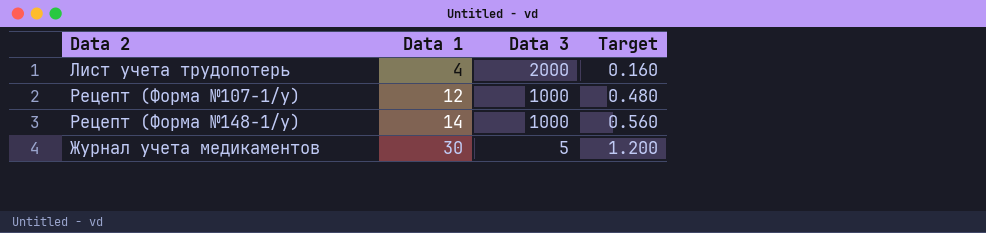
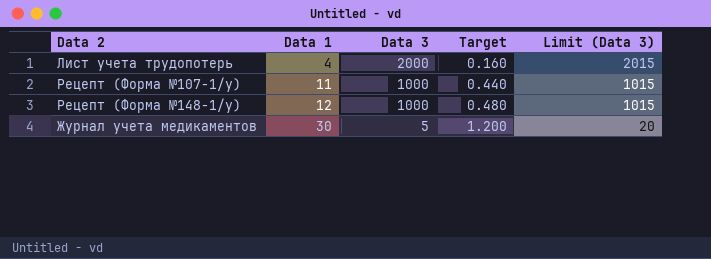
column Limit (Data 3) | formula: none -> [Data 3] + 15
Рецепт (Форма №107-1/у) | Data 1: 12 -> 11
Рецепт (Форма №107-1/у) | Target: 0.480 -> 0.440
Рецепт (Форма №148-1/у) | Data 1: 14 -> 12
Рецепт (Форма №148-1/у) | Target: 0.560 -> 0.480

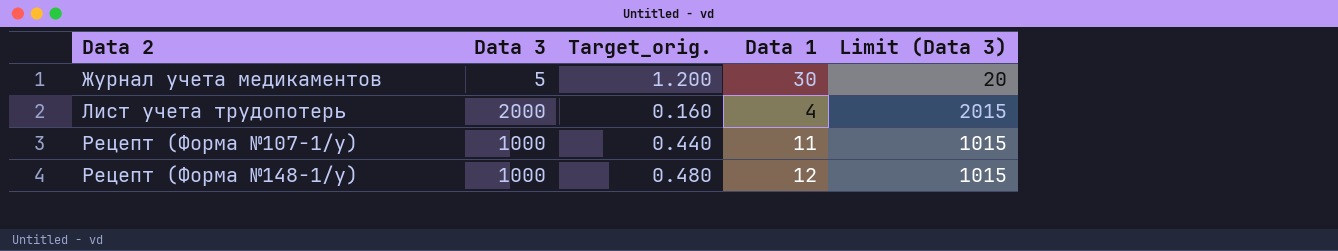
row order: Data 1 ascending -> Data 2 ascending
column name: Target -> Target_orig.
column Data 1 | position: 2 -> 4

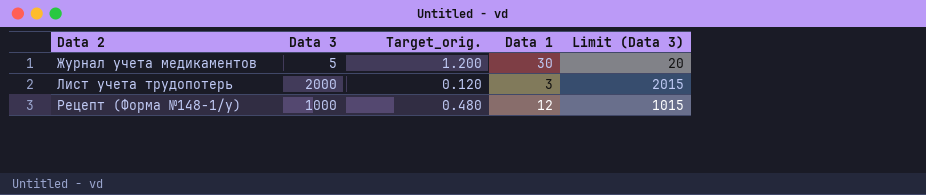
row Рецепт (Форма №107-1/у): 1000 | 0.440 | 11 | 1015 -> none
Лист учета трудопотерь | Target_orig.: 0.160 -> 0.120
Лист учета трудопотерь | Data 1: 4 -> 3

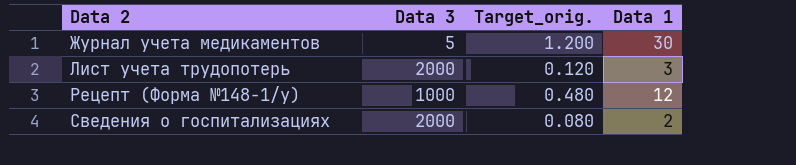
column Limit (Data 3) | formula: [Data 3] + 15 -> none
row Сведения о госпитализациях: none -> 2000 | 0.080 | 2

